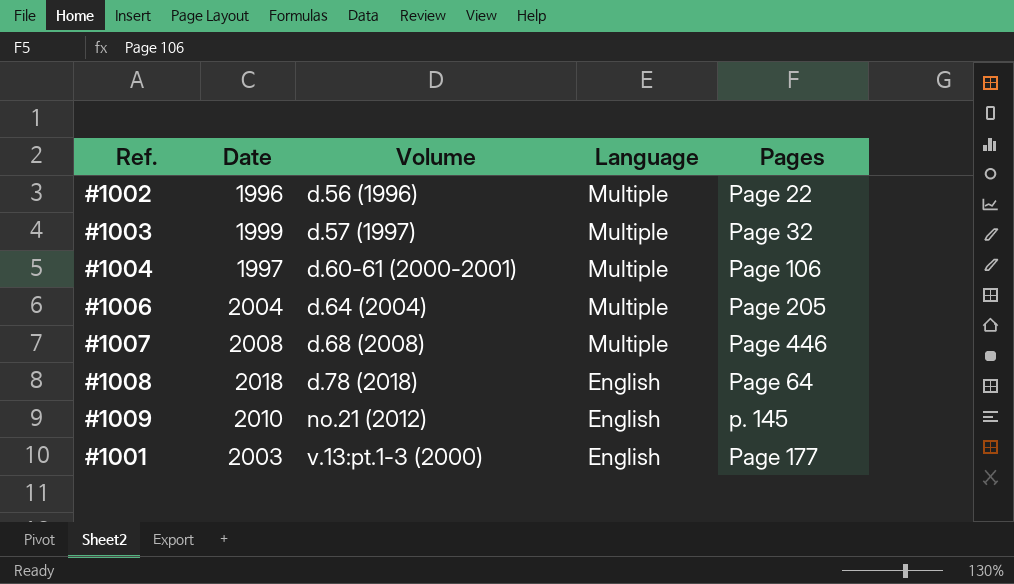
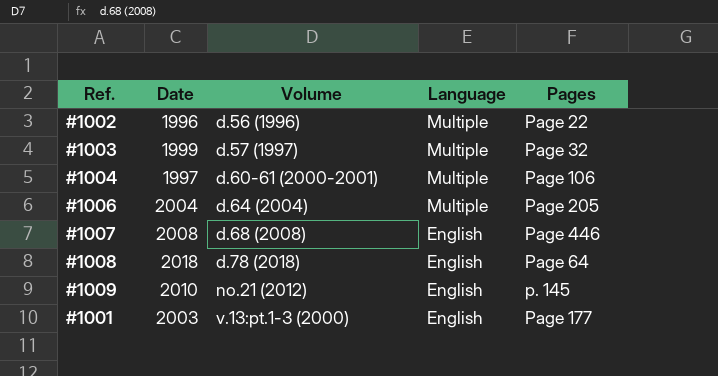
#1007 | Language: Multiple -> English

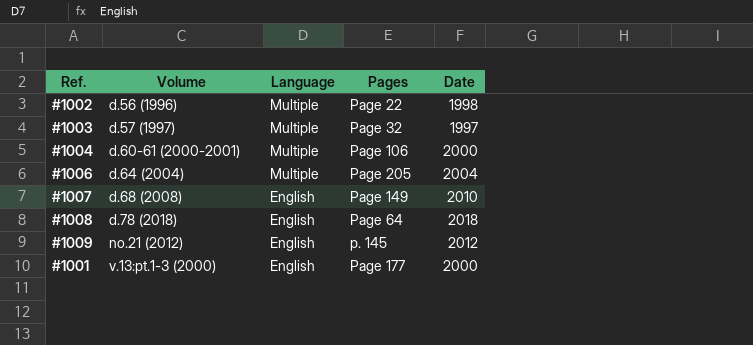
column Date | position: 2 -> 5
#1002 | Date: 1996 -> 1998
#1003 | Date: 1999 -> 1997
#1004 | Date: 1997 -> 2000
#1007 | Pages: Page 446 -> Page 149
#1007 | Date: 2008 -> 2010
#1009 | Date: 2010 -> 2012
#1001 | Date: 2003 -> 2000

